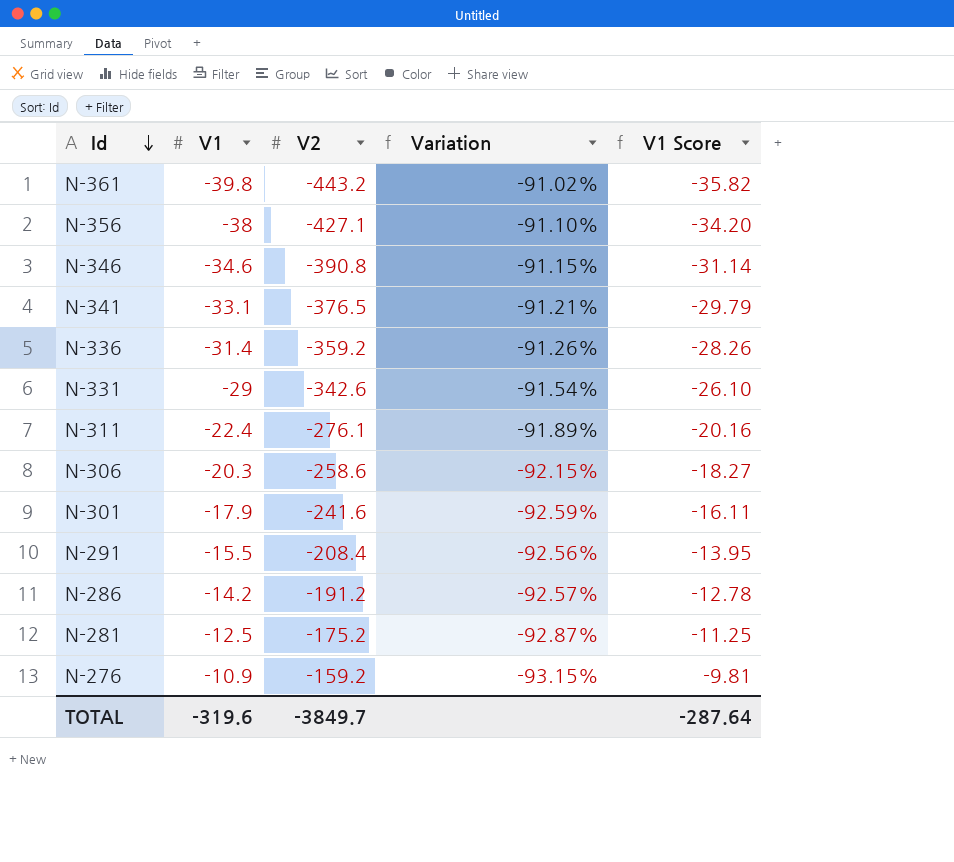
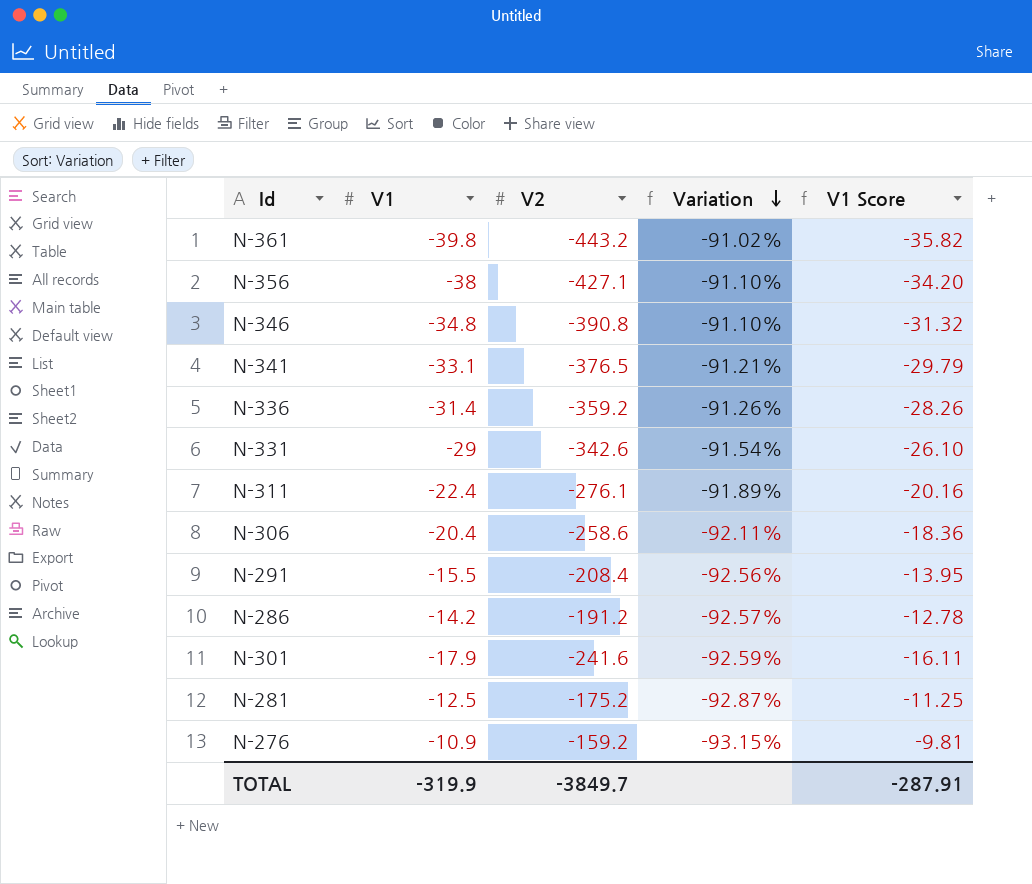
row order: Id descending -> Variation descending
N-346 | V1: -34.6 -> -34.8
N-346 | Variation: -91.15% -> -91.10%
N-346 | V1 Score: -31.14 -> -31.32
N-306 | V1: -20.3 -> -20.4
N-306 | Variation: -92.15% -> -92.11%
N-306 | V1 Score: -18.27 -> -18.36
TOTAL | V1: -319.6 -> -319.9
TOTAL | V1 Score: -287.64 -> -287.91

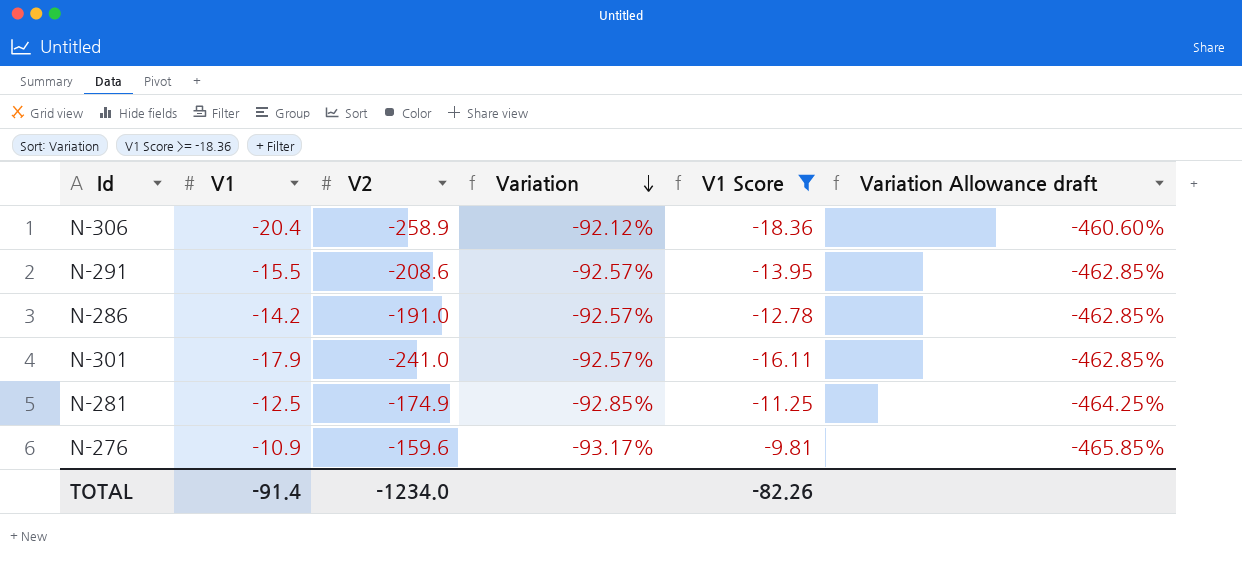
filter: none -> V1 Score >= -18.36
column Variation Allowance draft | formula: none -> [Variation] * 5
N-306 | V2: -258.6 -> -258.9
N-306 | Variation: -92.11% -> -92.12%
N-291 | V2: -208.4 -> -208.6
N-291 | Variation: -92.56% -> -92.57%
N-286 | V2: -191.2 -> -191.0
N-301 | V2: -241.6 -> -241.0
N-301 | Variation: -92.59% -> -92.57%
N-281 | V2: -175.2 -> -174.9
N-281 | Variation: -92.87% -> -92.85%
N-276 | V2: -159.2 -> -159.6
N-276 | Variation: -93.15% -> -93.17%
TOTAL | V1: -319.9 -> -91.4
TOTAL | V2: -3849.7 -> -1234.0
TOTAL | V1 Score: -287.91 -> -82.26

